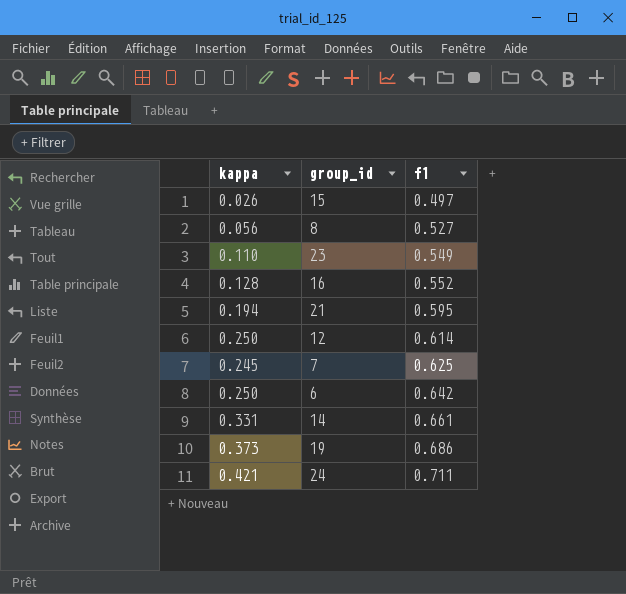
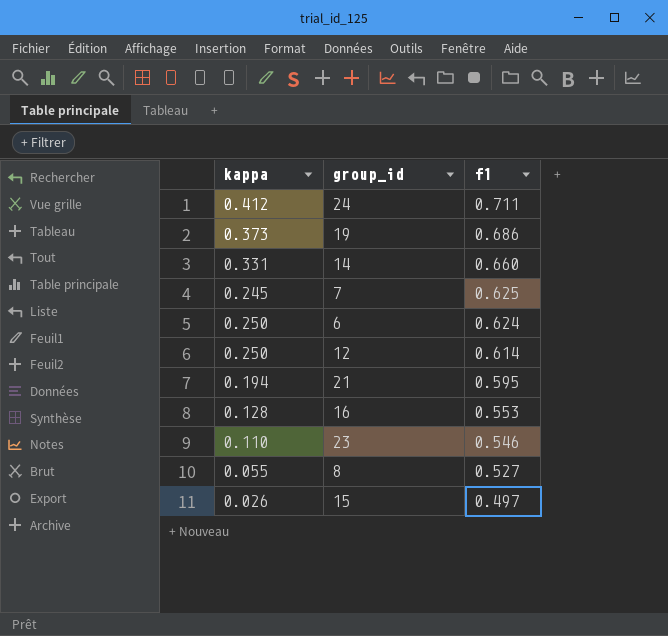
row order: f1 ascending -> f1 descending
24 | kappa: 0.421 -> 0.412
14 | f1: 0.661 -> 0.660
6 | f1: 0.642 -> 0.624
16 | f1: 0.552 -> 0.553
23 | f1: 0.549 -> 0.546
8 | kappa: 0.056 -> 0.055

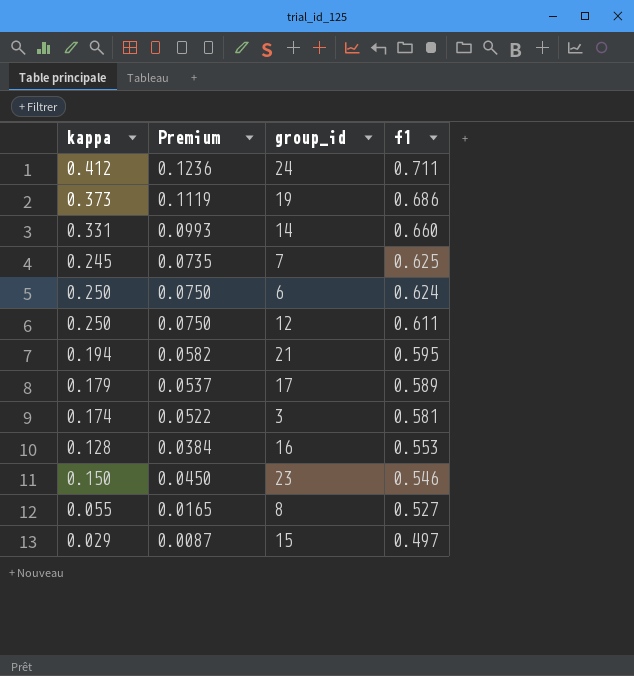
column Premium | formula: none -> [kappa] * 0.3
12 | f1: 0.614 -> 0.611
row 17: none -> 0.179 | 0.0537 | 0.589
row 3: none -> 0.174 | 0.0522 | 0.581
23 | kappa: 0.110 -> 0.150
15 | kappa: 0.026 -> 0.029

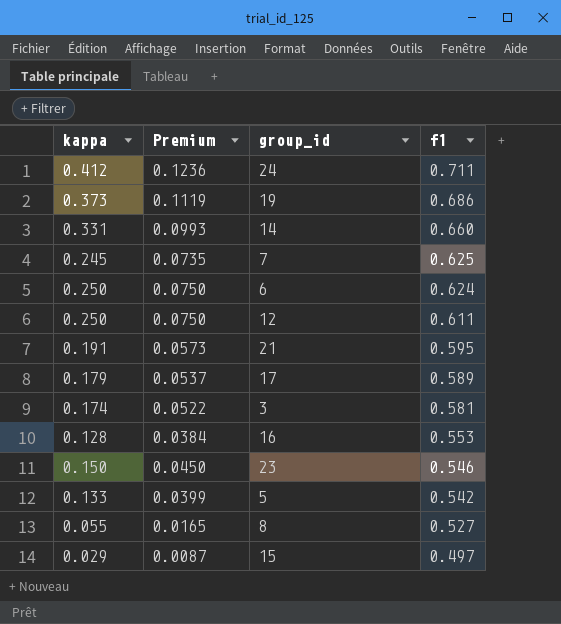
21 | kappa: 0.194 -> 0.191
21 | Premium: 0.0582 -> 0.0573
row 5: none -> 0.133 | 0.0399 | 0.542

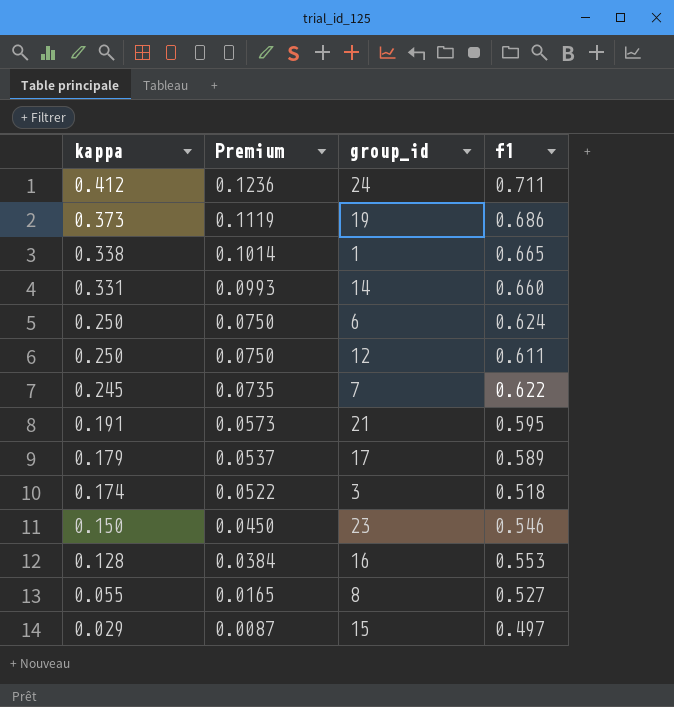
row order: f1 descending -> kappa descending
row 5: 0.133 | 0.0399 | 0.542 -> none
row 1: none -> 0.338 | 0.1014 | 0.665
7 | f1: 0.625 -> 0.622
3 | f1: 0.581 -> 0.518

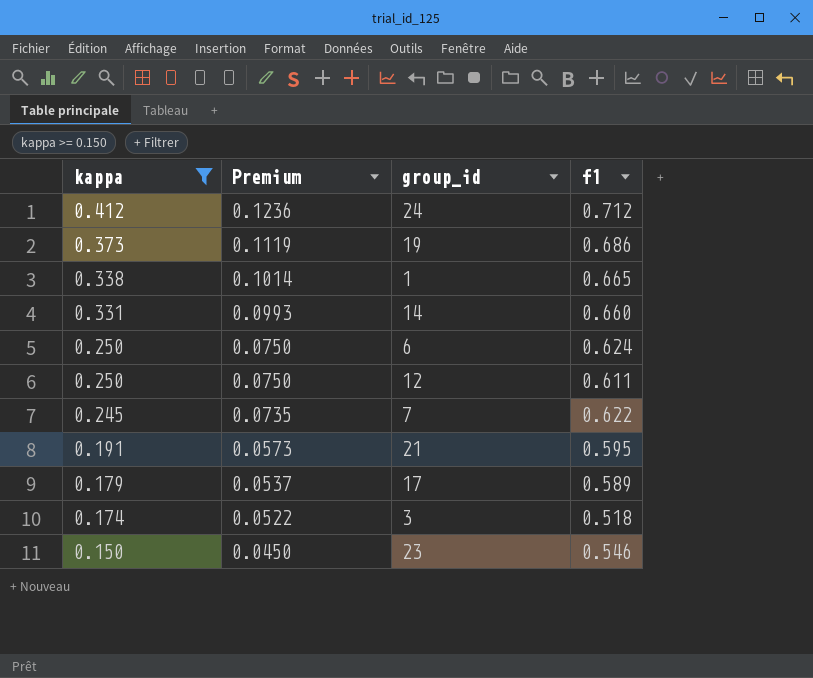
filter: none -> kappa >= 0.150
24 | f1: 0.711 -> 0.712

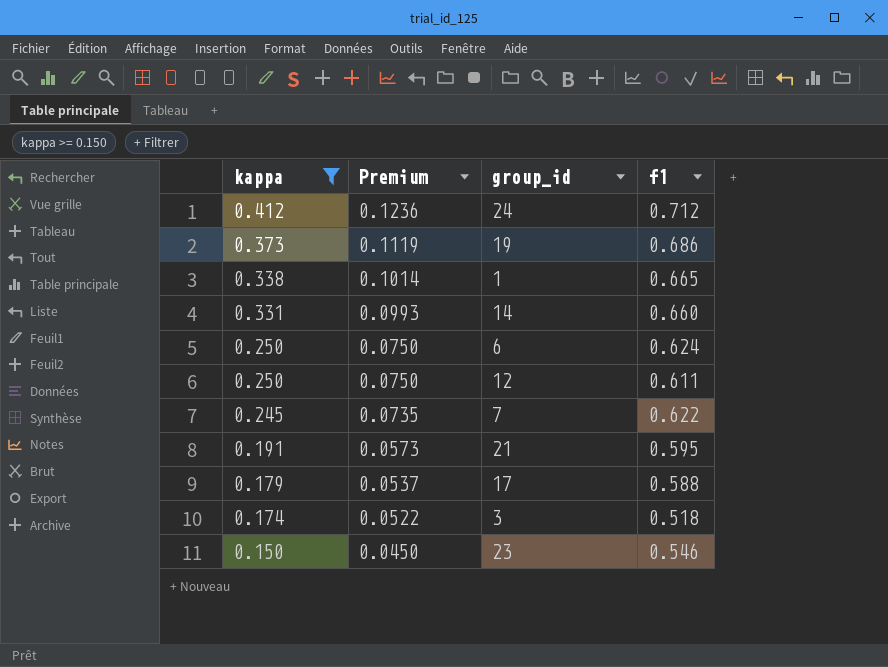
17 | f1: 0.589 -> 0.588

